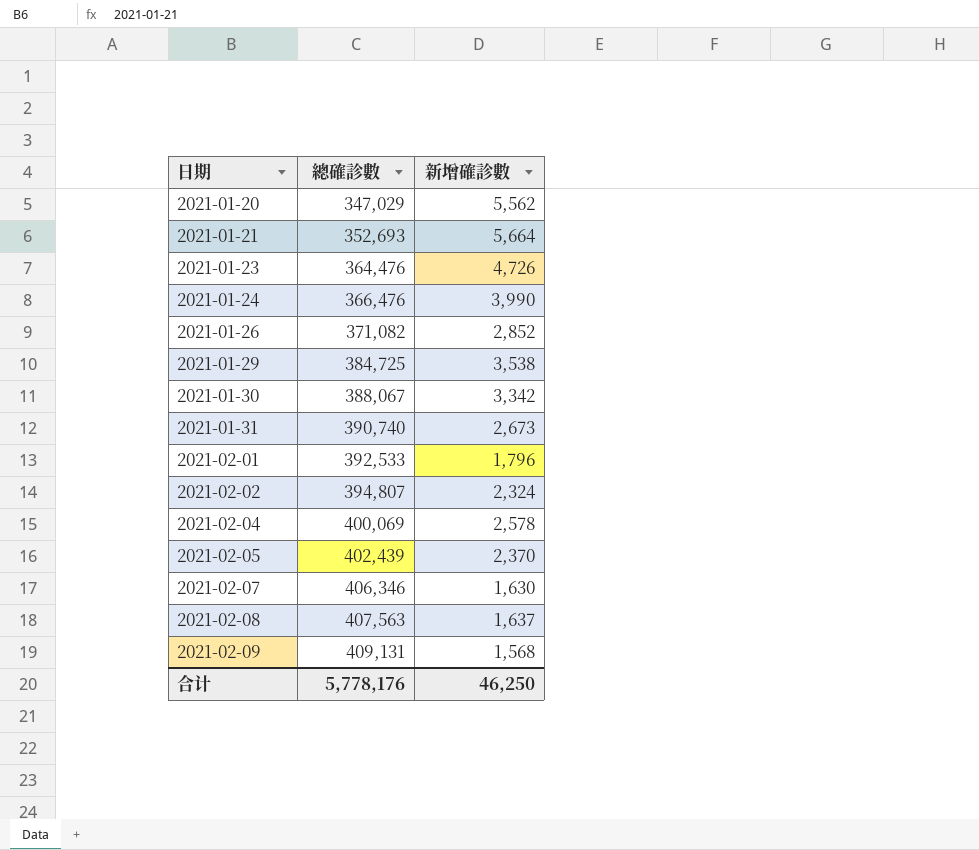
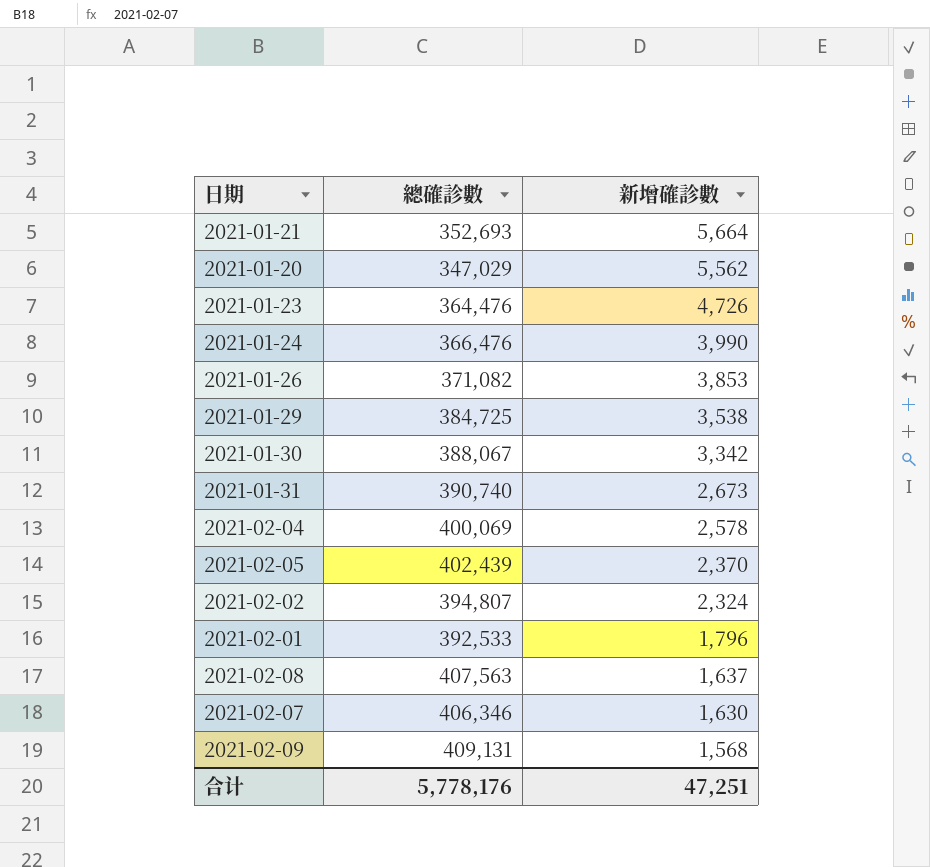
row order: 日期 ascending -> 新增確診數 descending
2021-01-26 | 新增確診數: 2,852 -> 3,853
合计 | 新增確診數: 46,250 -> 47,251

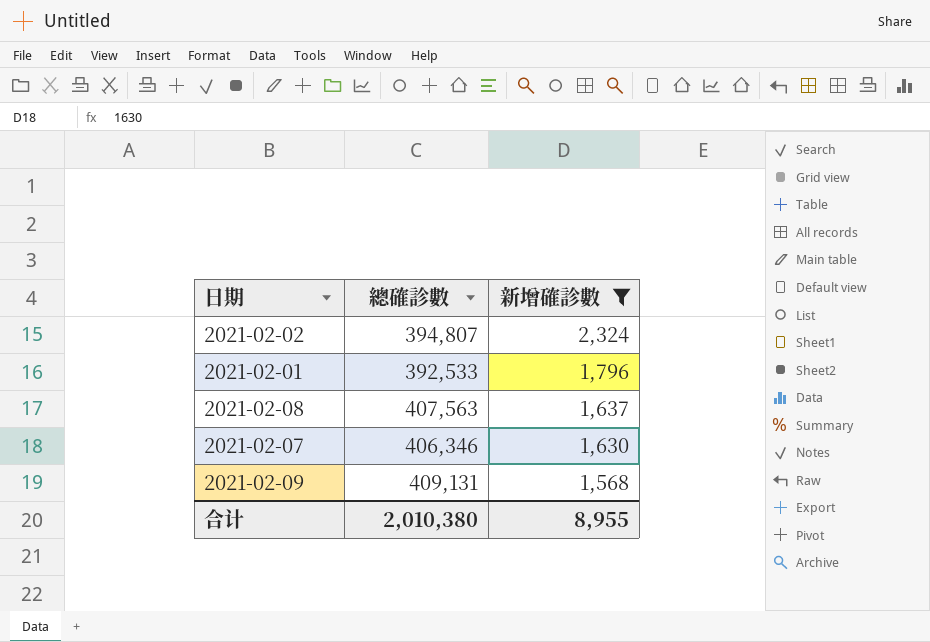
filter: none -> 新增確診數 <= 2,324
合计 | 總確診數: 5,778,176 -> 2,010,380
合计 | 新增確診數: 47,251 -> 8,955

